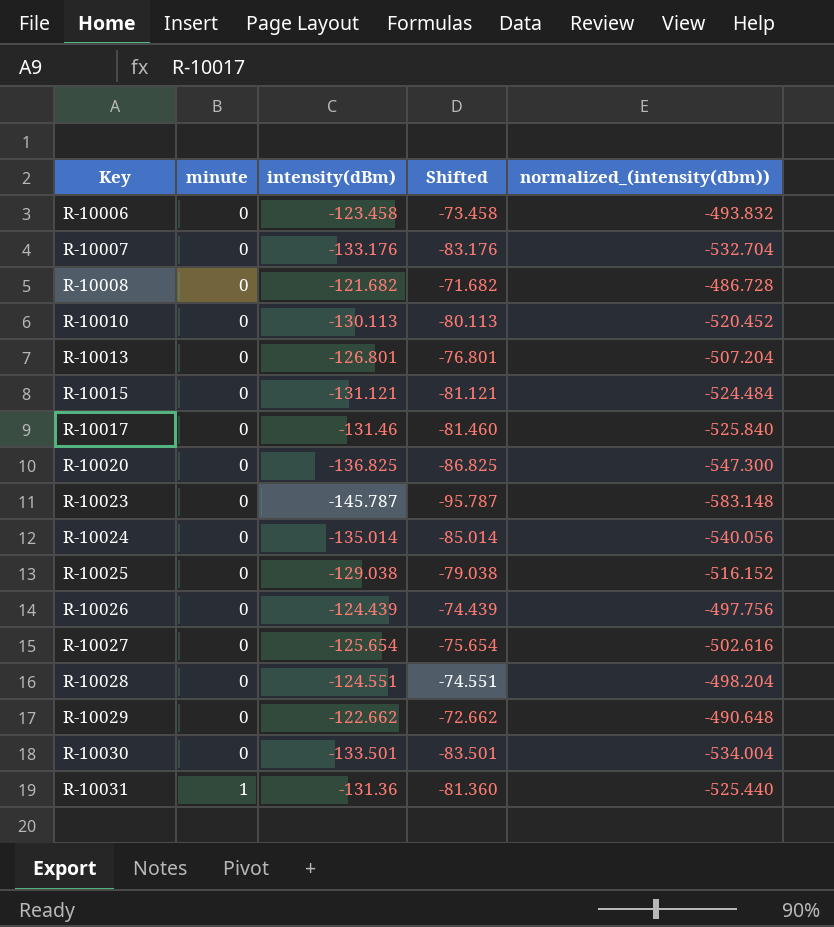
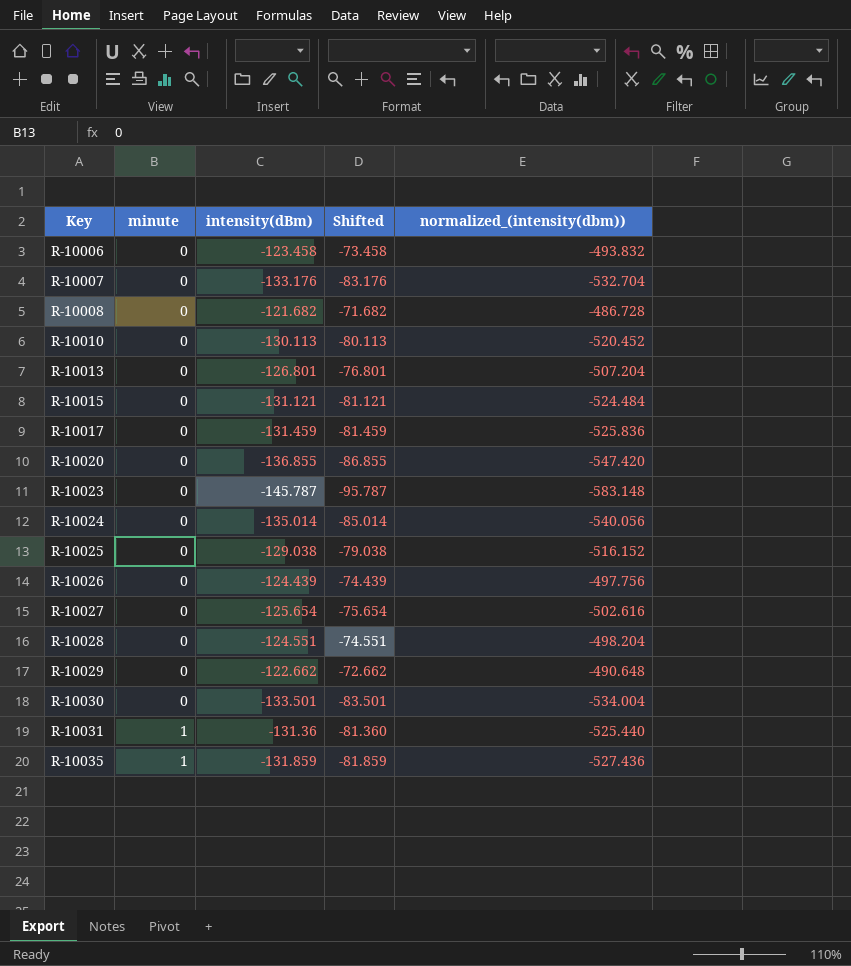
R-10017 | intensity(dBm): -131.46 -> -131.459
R-10017 | Shifted: -81.460 -> -81.459
R-10017 | normalized_(intensity(dbm)): -525.840 -> -525.836
R-10020 | intensity(dBm): -136.825 -> -136.855
R-10020 | Shifted: -86.825 -> -86.855
R-10020 | normalized_(intensity(dbm)): -547.300 -> -547.420
row R-10035: none -> 1 | -131.859 | -81.859 | -527.436

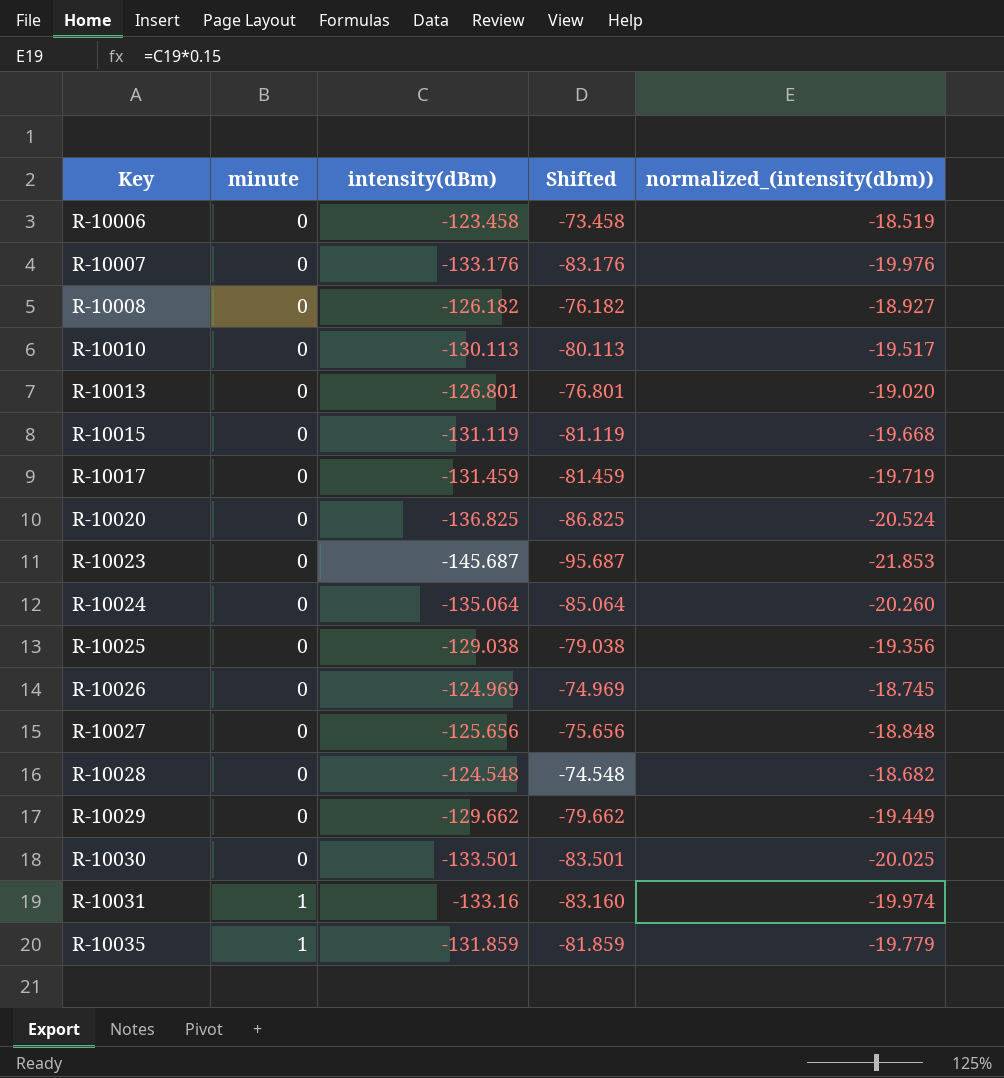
column normalized_(intensity(dbm)) | formula: [intensity(dBm)] * 4 -> [intensity(dBm)] * 0.15
R-10008 | intensity(dBm): -121.682 -> -126.182
R-10008 | Shifted: -71.682 -> -76.182
R-10015 | intensity(dBm): -131.121 -> -131.119
R-10015 | Shifted: -81.121 -> -81.119
R-10020 | intensity(dBm): -136.855 -> -136.825
R-10020 | Shifted: -86.855 -> -86.825
R-10023 | intensity(dBm): -145.787 -> -145.687
R-10023 | Shifted: -95.787 -> -95.687
R-10024 | intensity(dBm): -135.014 -> -135.064
R-10024 | Shifted: -85.014 -> -85.064
R-10026 | intensity(dBm): -124.439 -> -124.969
R-10026 | Shifted: -74.439 -> -74.969
R-10027 | intensity(dBm): -125.654 -> -125.656
R-10027 | Shifted: -75.654 -> -75.656
R-10028 | intensity(dBm): -124.551 -> -124.548
R-10028 | Shifted: -74.551 -> -74.548
R-10029 | intensity(dBm): -122.662 -> -129.662
R-10029 | Shifted: -72.662 -> -79.662
R-10031 | intensity(dBm): -131.36 -> -133.16
R-10031 | Shifted: -81.360 -> -83.160

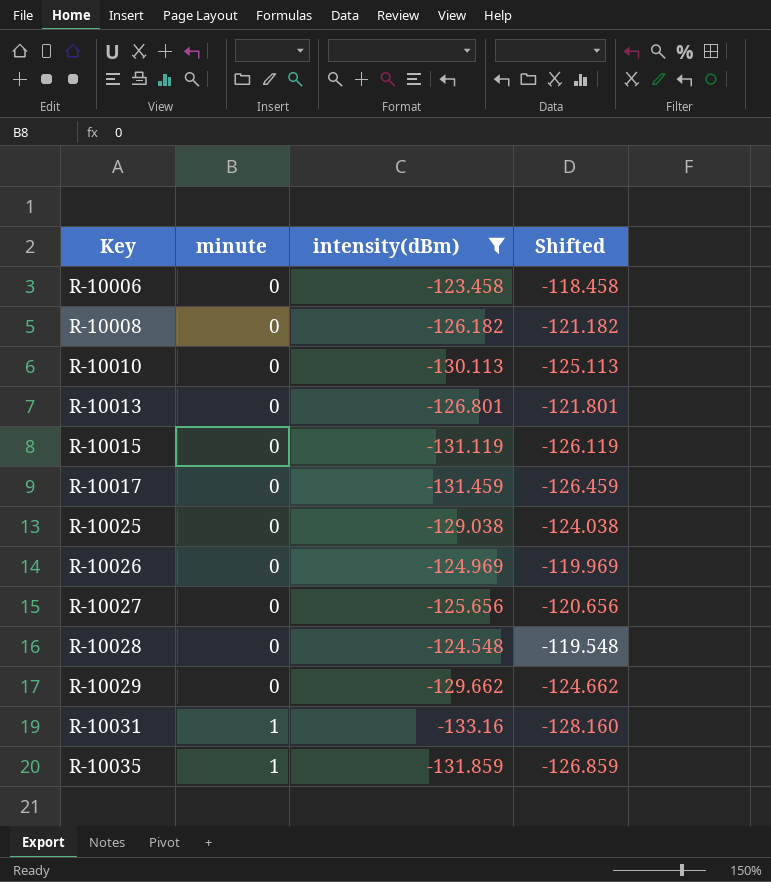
filter: none -> intensity(dBm) >= -133.16
column normalized_(intensity(dbm)) | formula: [intensity(dBm)] * 0.15 -> none
column Shifted | formula: [intensity(dBm)] + 50 -> [intensity(dBm)] + 5

